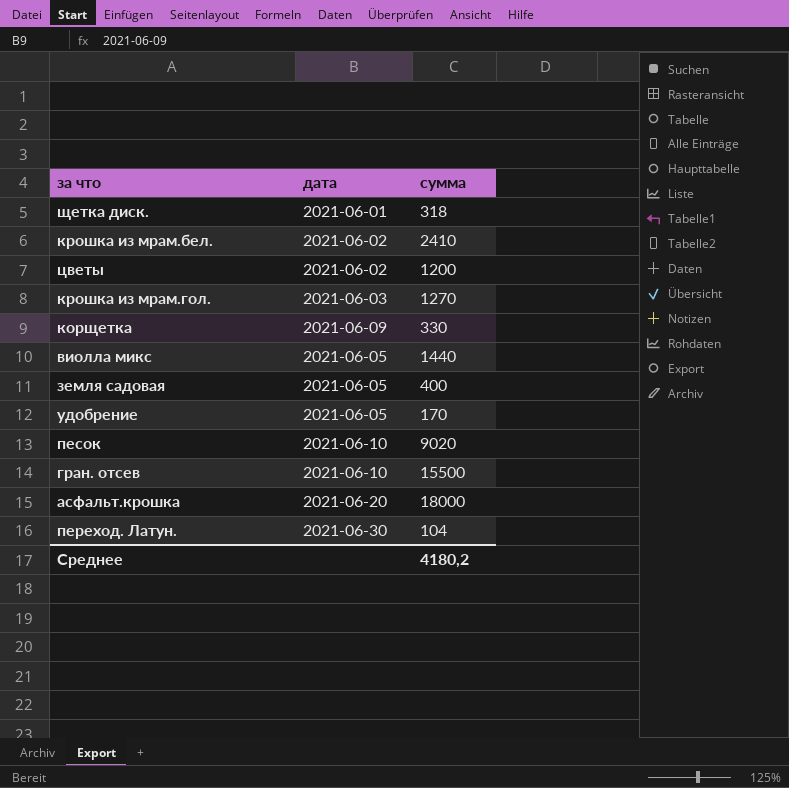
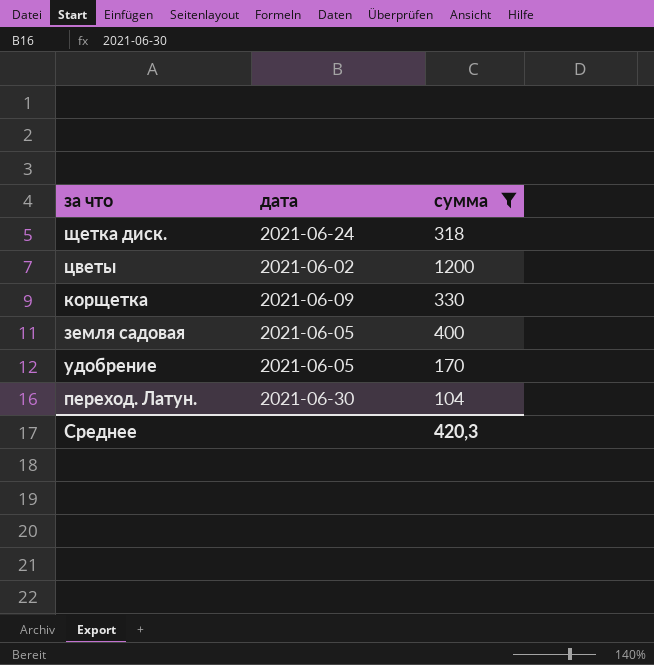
filter: none -> сумма <= 1200
щетка диск. | дата: 2021-06-01 -> 2021-06-24
Среднее | сумма: 4180,2 -> 420,3

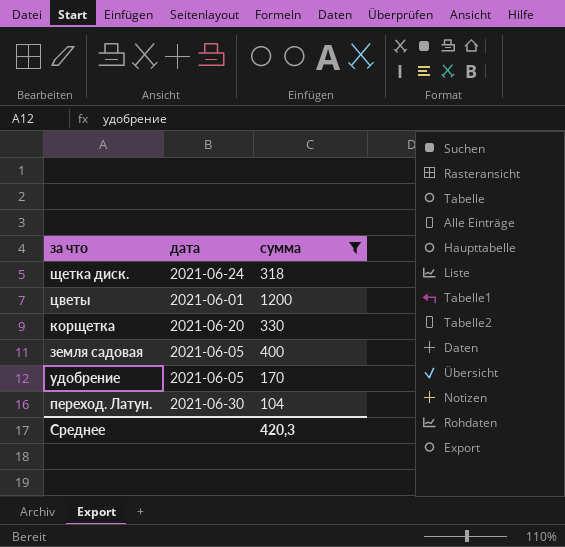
цветы | дата: 2021-06-02 -> 2021-06-01
корщетка | дата: 2021-06-09 -> 2021-06-20

